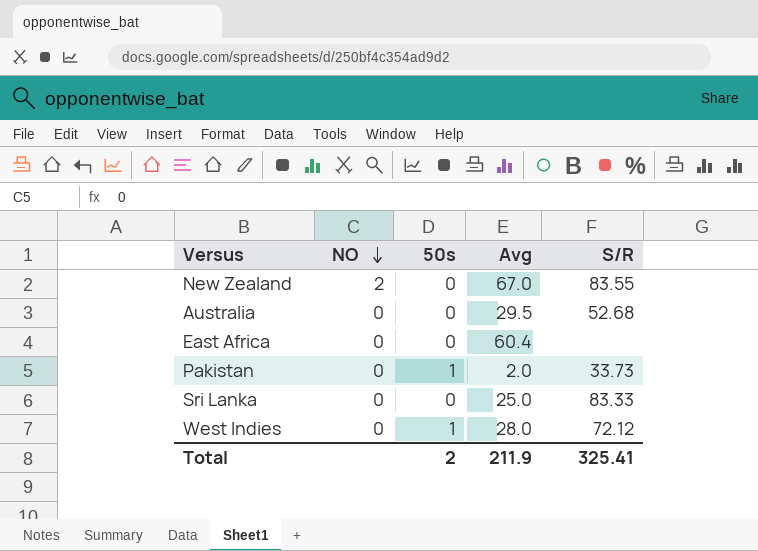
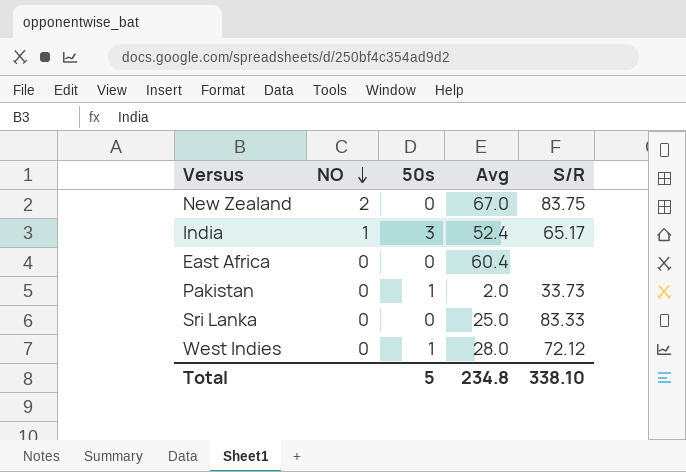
row Australia: 0 | 0 | 29.5 | 52.68 -> none
New Zealand | S/R: 83.55 -> 83.75
row India: none -> 1 | 3 | 52.4 | 65.17
Total | 50s: 2 -> 5
Total | Avg: 211.9 -> 234.8
Total | S/R: 325.41 -> 338.10

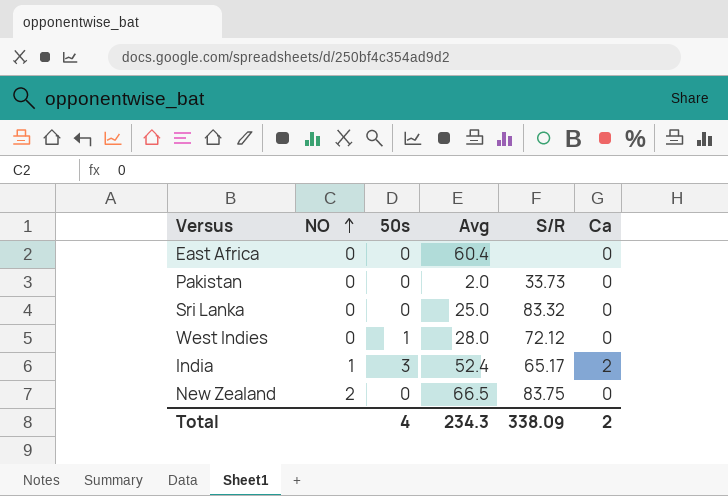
row order: NO descending -> NO ascending
column Ca | position: none -> 6
Pakistan | 50s: 1 -> 0
Sri Lanka | S/R: 83.33 -> 83.32
New Zealand | Avg: 67.0 -> 66.5
Total | 50s: 5 -> 4
Total | Avg: 234.8 -> 234.3
Total | S/R: 338.10 -> 338.09

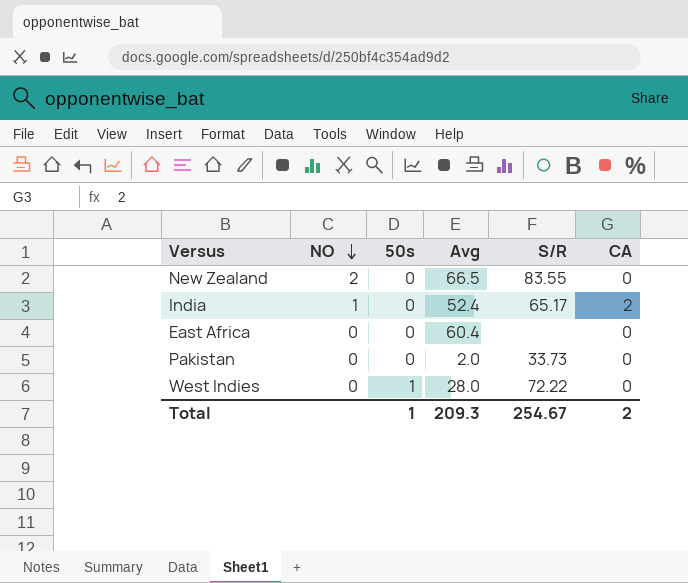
row order: NO ascending -> NO descending
column name: Ca -> CA
row Sri Lanka: 0 | 0 | 25.0 | 83.32 | 0 -> none
New Zealand | S/R: 83.75 -> 83.55
India | 50s: 3 -> 0
West Indies | S/R: 72.12 -> 72.22
Total | 50s: 4 -> 1
Total | Avg: 234.3 -> 209.3
Total | S/R: 338.09 -> 254.67

